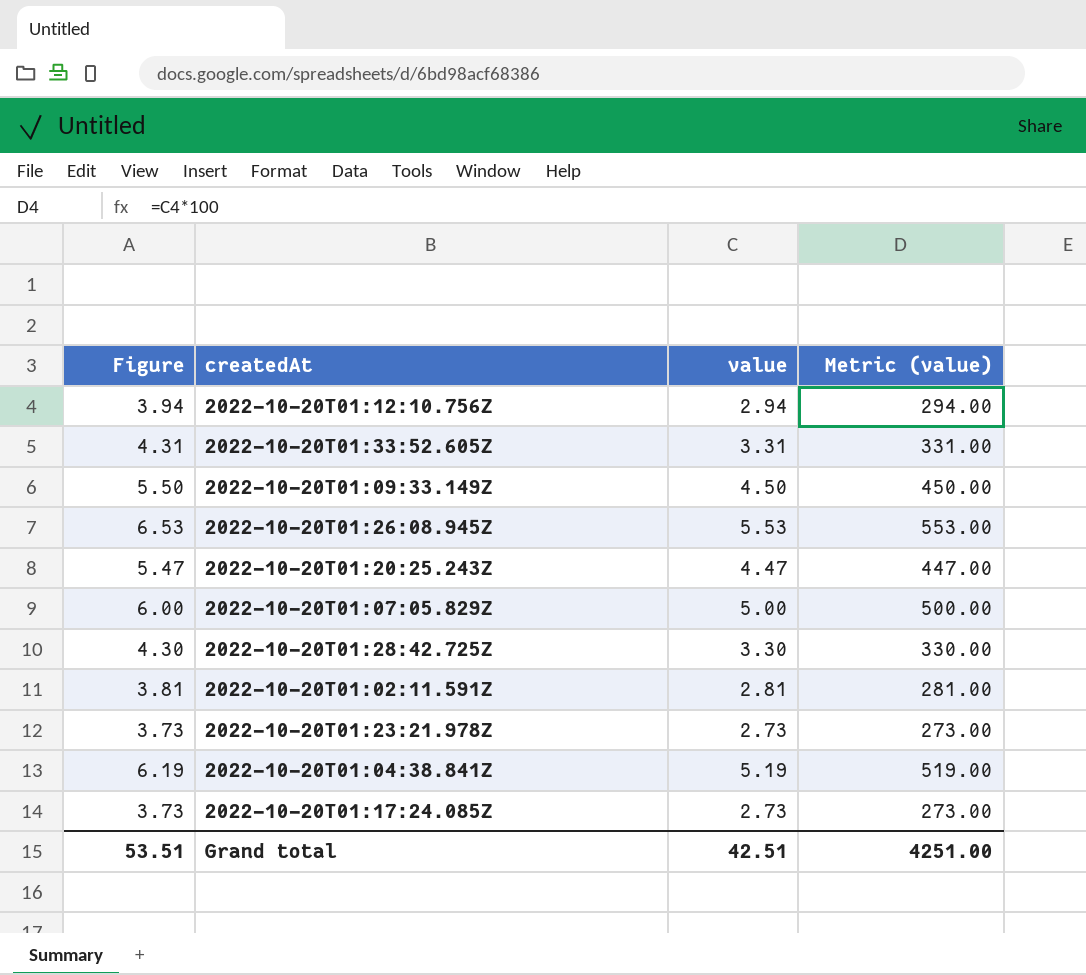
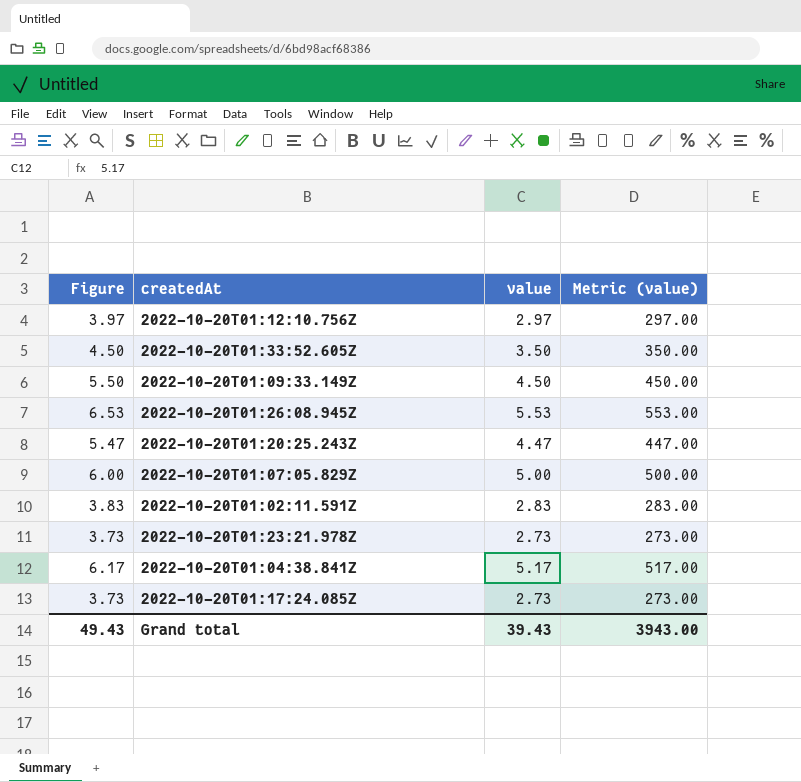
row 2022-10-20T01:28:42.725Z: 4.30 | 3.30 | 330.00 -> none
2022-10-20T01:12:10.756Z | Figure: 3.94 -> 3.97
2022-10-20T01:12:10.756Z | value: 2.94 -> 2.97
2022-10-20T01:12:10.756Z | Metric (value): 294.00 -> 297.00
2022-10-20T01:33:52.605Z | Figure: 4.31 -> 4.50
2022-10-20T01:33:52.605Z | value: 3.31 -> 3.50
2022-10-20T01:33:52.605Z | Metric (value): 331.00 -> 350.00
2022-10-20T01:02:11.591Z | Figure: 3.81 -> 3.83
2022-10-20T01:02:11.591Z | value: 2.81 -> 2.83
2022-10-20T01:02:11.591Z | Metric (value): 281.00 -> 283.00
2022-10-20T01:04:38.841Z | Figure: 6.19 -> 6.17
2022-10-20T01:04:38.841Z | value: 5.19 -> 5.17
2022-10-20T01:04:38.841Z | Metric (value): 519.00 -> 517.00
Grand total | Figure: 53.51 -> 49.43
Grand total | value: 42.51 -> 39.43
Grand total | Metric (value): 4251.00 -> 3943.00

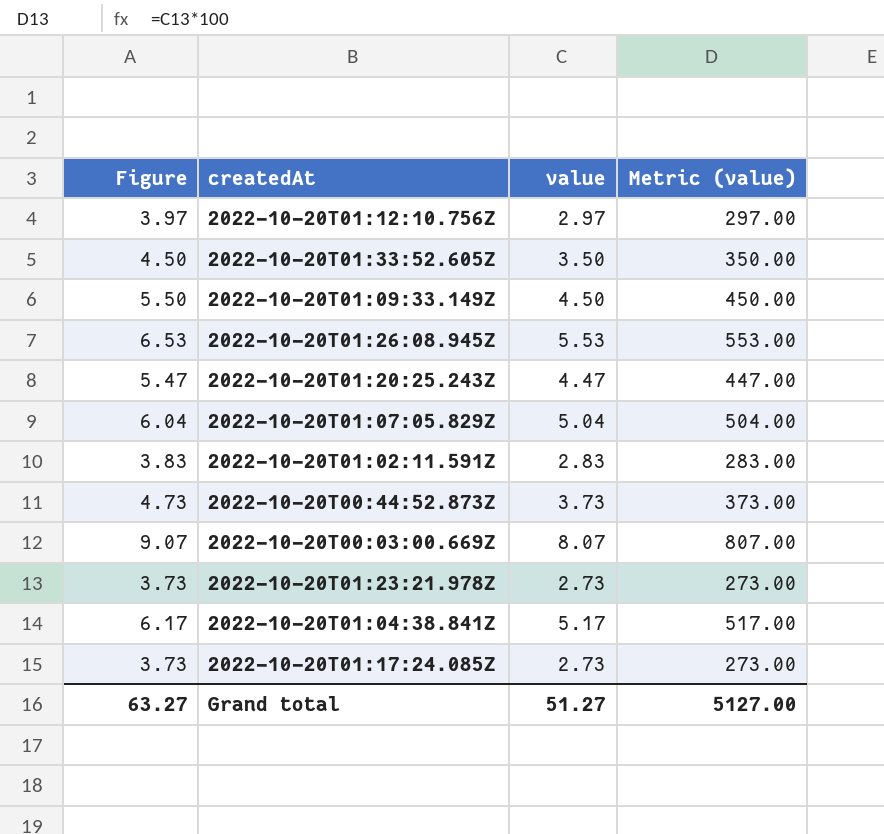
2022-10-20T01:07:05.829Z | Figure: 6.00 -> 6.04
2022-10-20T01:07:05.829Z | value: 5.00 -> 5.04
2022-10-20T01:07:05.829Z | Metric (value): 500.00 -> 504.00
row 2022-10-20T00:44:52.873Z: none -> 4.73 | 3.73 | 373.00
row 2022-10-20T00:03:00.669Z: none -> 9.07 | 8.07 | 807.00
Grand total | Figure: 49.43 -> 63.27
Grand total | value: 39.43 -> 51.27
Grand total | Metric (value): 3943.00 -> 5127.00

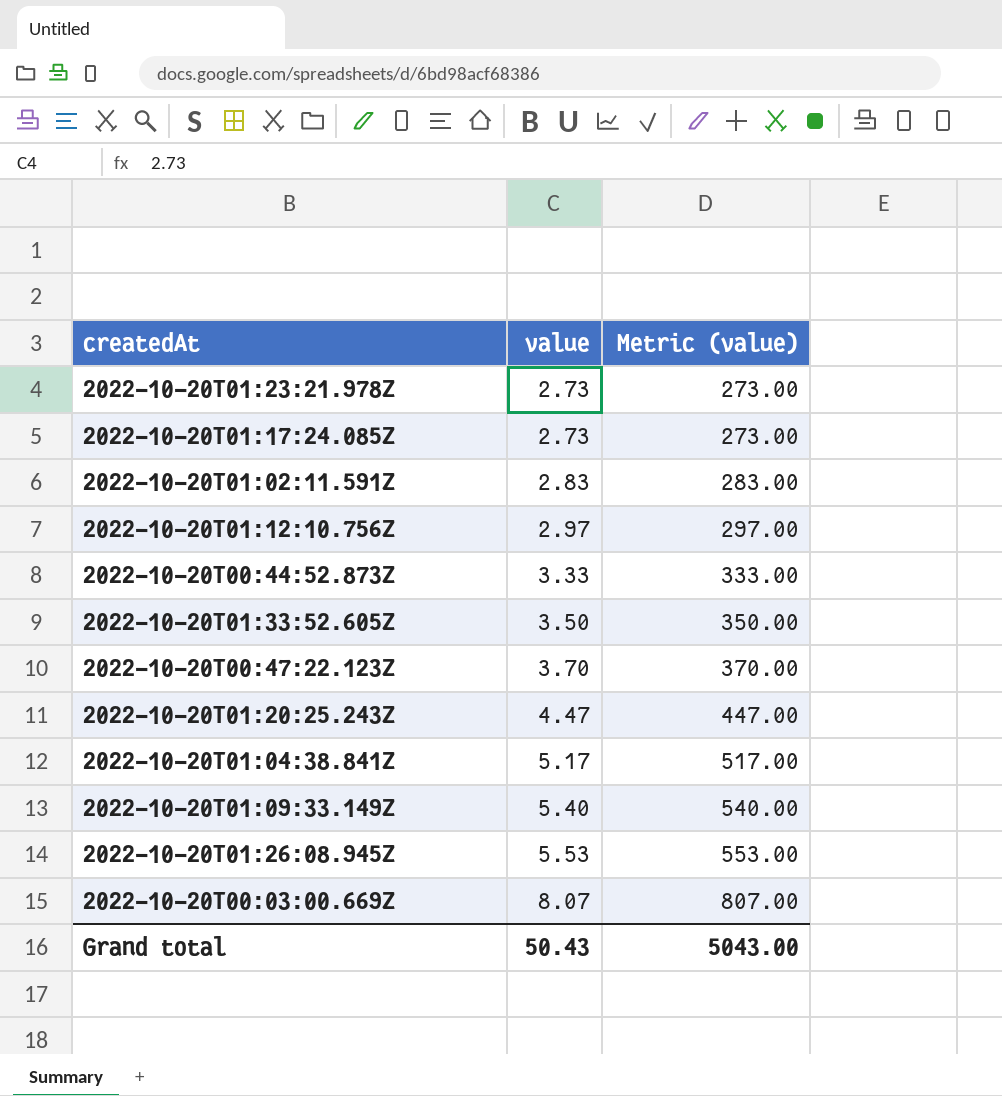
row order: none -> value ascending
column Figure | formula: [value] + 1 -> none
row 2022-10-20T01:07:05.829Z: 6.04 | 5.04 | 504.00 -> none
2022-10-20T00:44:52.873Z | value: 3.73 -> 3.33
2022-10-20T00:44:52.873Z | Metric (value): 373.00 -> 333.00
row 2022-10-20T00:47:22.123Z: none -> 3.70 | 370.00
2022-10-20T01:09:33.149Z | value: 4.50 -> 5.40
2022-10-20T01:09:33.149Z | Metric (value): 450.00 -> 540.00
Grand total | value: 51.27 -> 50.43
Grand total | Metric (value): 5127.00 -> 5043.00

